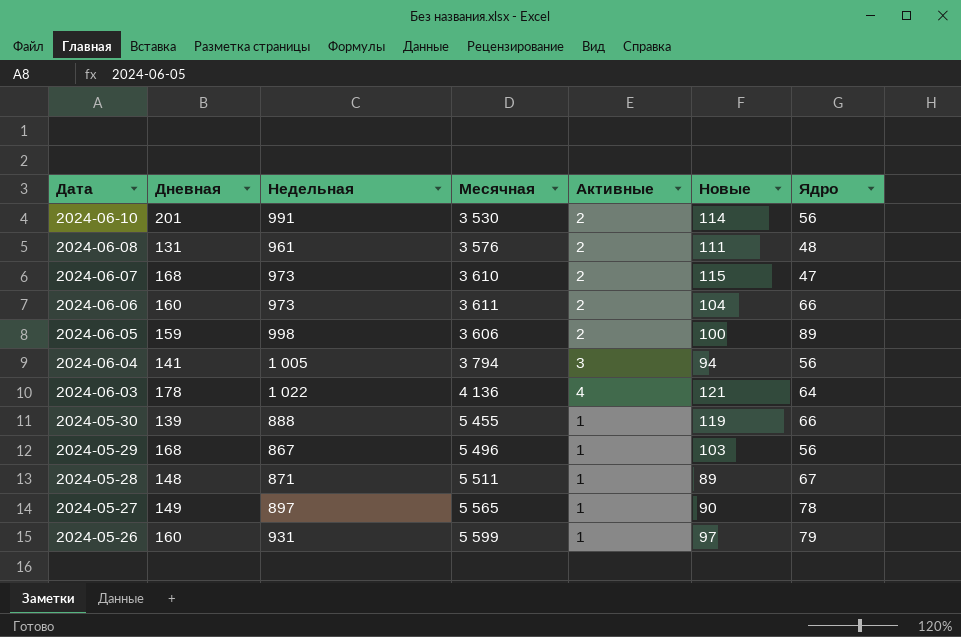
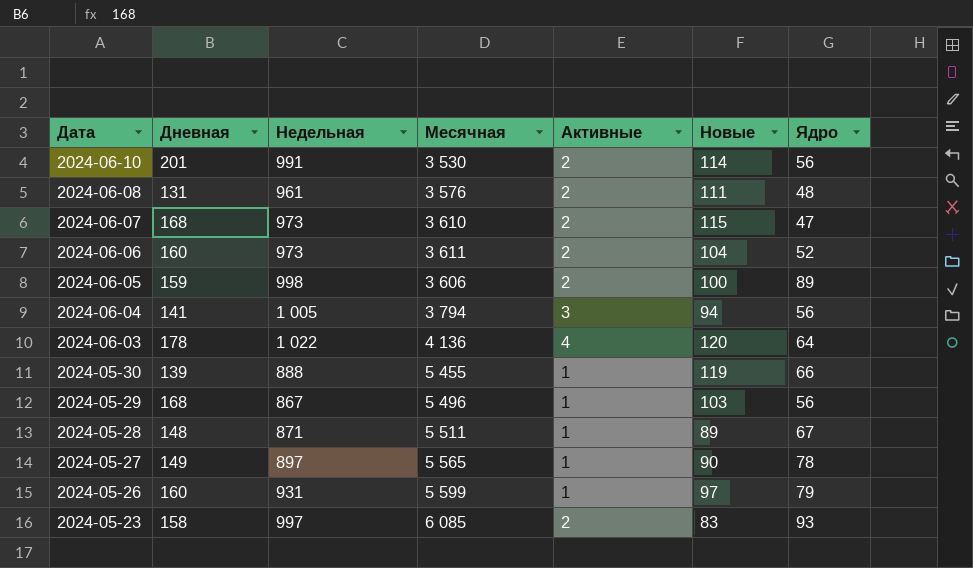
2024-06-06 | Ядро: 66 -> 52
2024-06-03 | Новые: 121 -> 120
row 2024-05-23: none -> 158 | 997 | 6 085 | 2 | 83 | 93

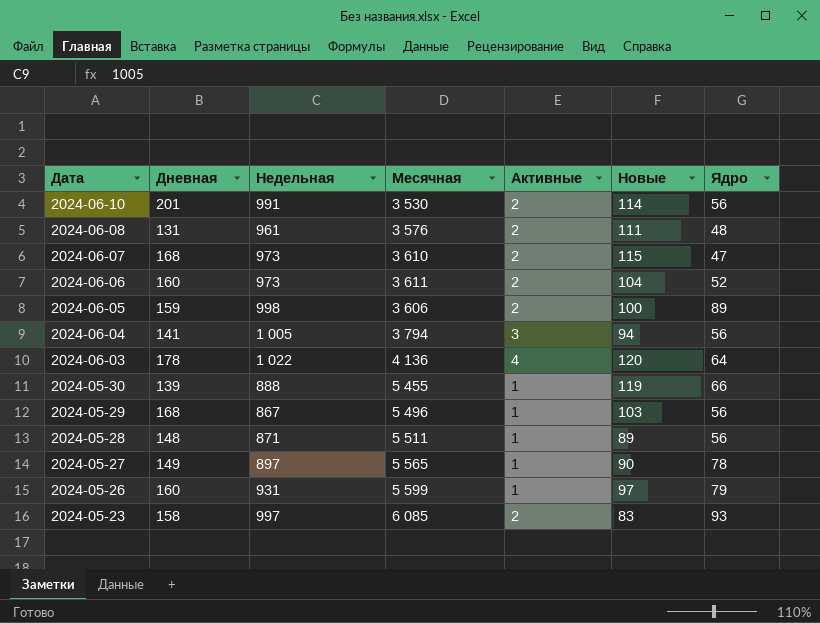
2024-05-28 | Ядро: 67 -> 56

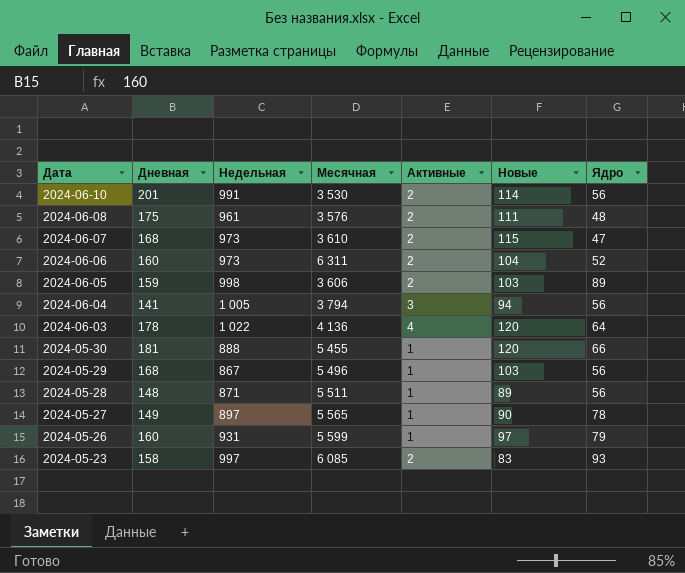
2024-06-08 | Дневная: 131 -> 175
2024-06-06 | Месячная: 3 611 -> 6 311
2024-06-05 | Новые: 100 -> 103
2024-05-30 | Дневная: 139 -> 181
2024-05-30 | Новые: 119 -> 120

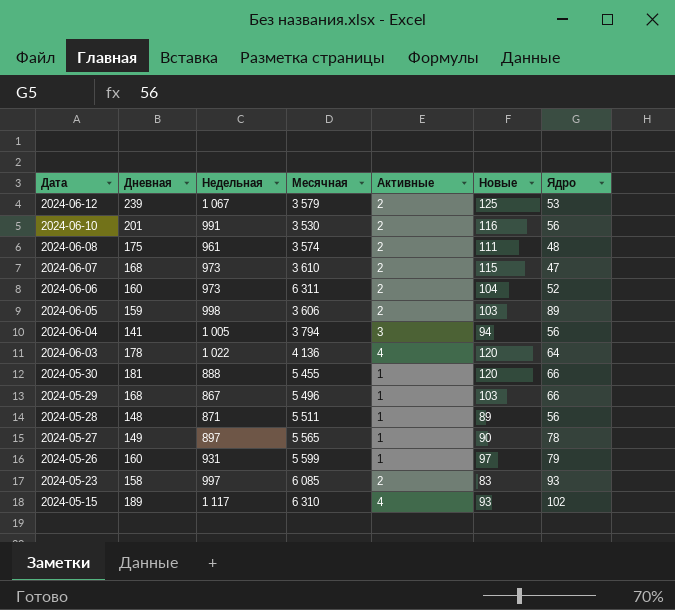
row 2024-06-12: none -> 239 | 1 067 | 3 579 | 2 | 125 | 53
2024-06-10 | Новые: 114 -> 116
2024-06-08 | Месячная: 3 576 -> 3 574
2024-05-29 | Ядро: 56 -> 66
row 2024-05-15: none -> 189 | 1 117 | 6 310 | 4 | 93 | 102

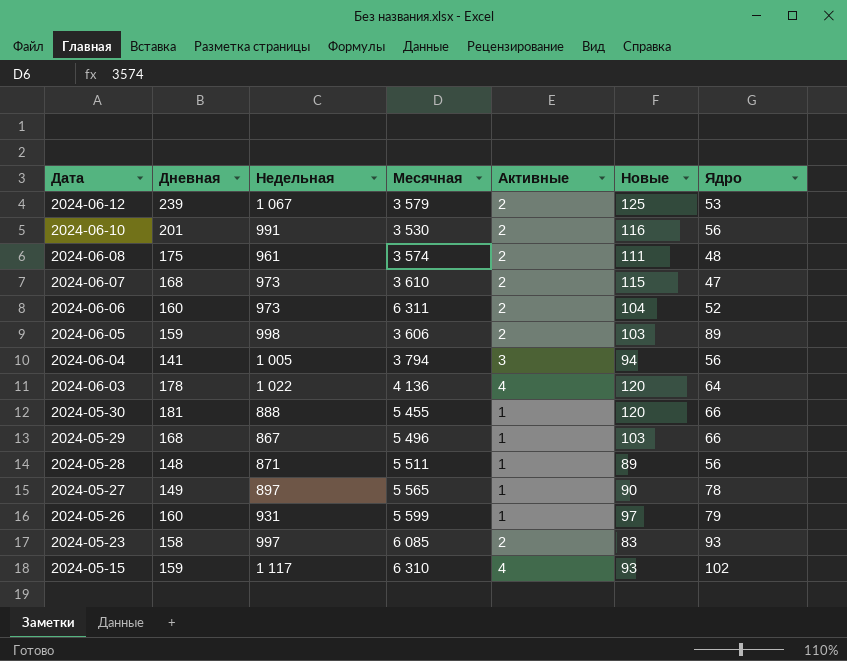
2024-05-15 | Дневная: 189 -> 159

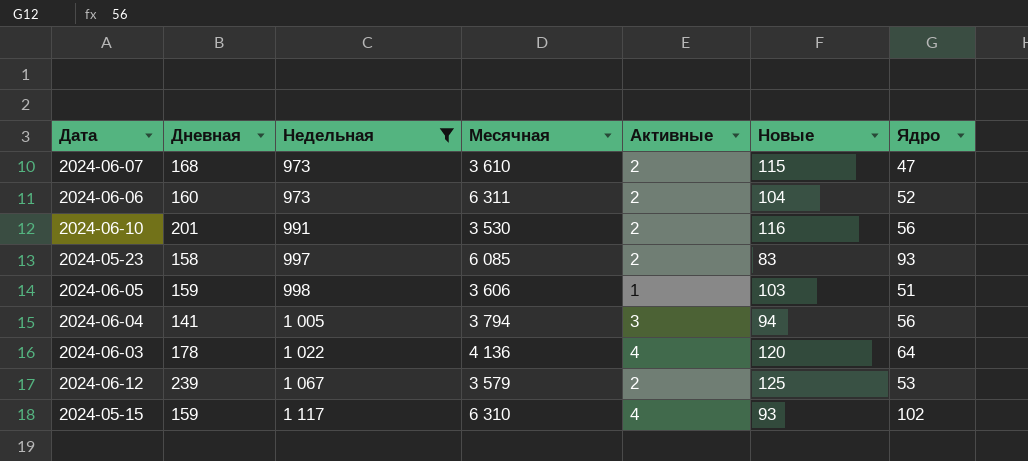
filter: none -> Недельная >= 973
row order: Дата descending -> Недельная ascending
2024-06-05 | Активные: 2 -> 1
2024-06-05 | Ядро: 89 -> 51

